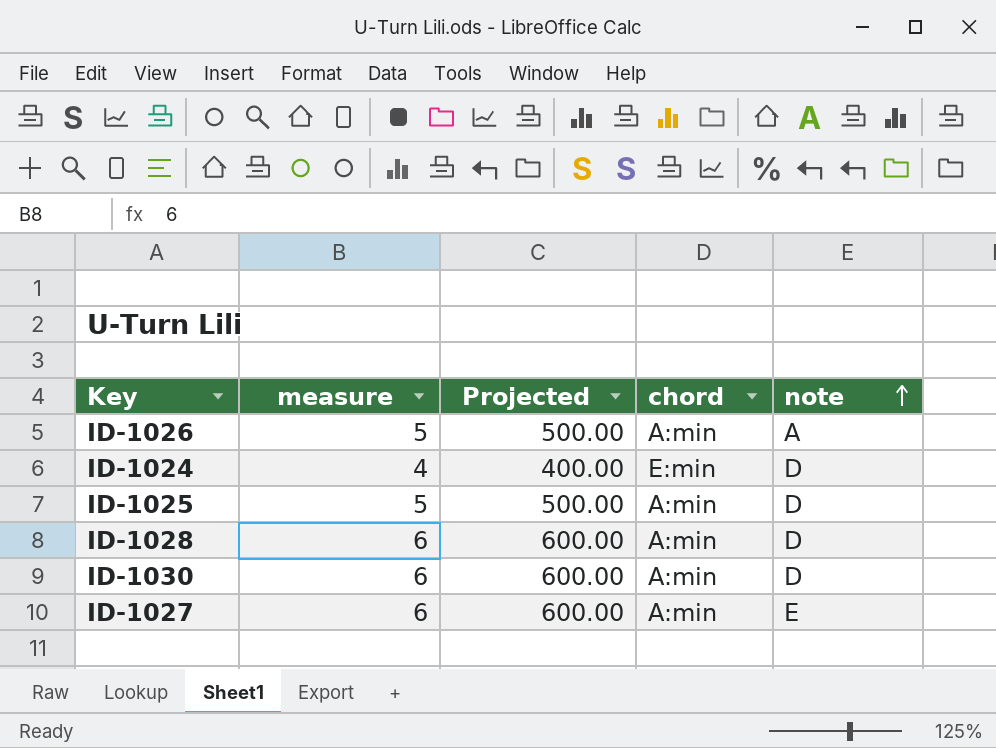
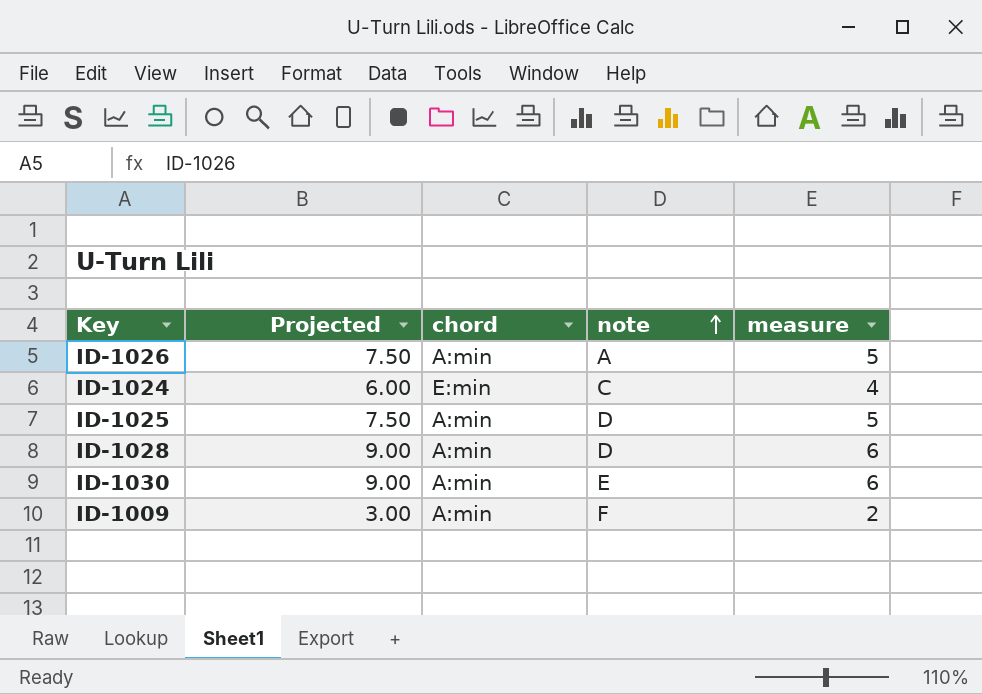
column Projected | formula: [measure] * 100 -> [measure] * 1.5
column measure | position: 2 -> 5
row ID-1027: 6 | 600.00 | A:min | E -> none
ID-1024 | note: D -> C
ID-1030 | note: D -> E
row ID-1009: none -> 3.00 | A:min | F | 2

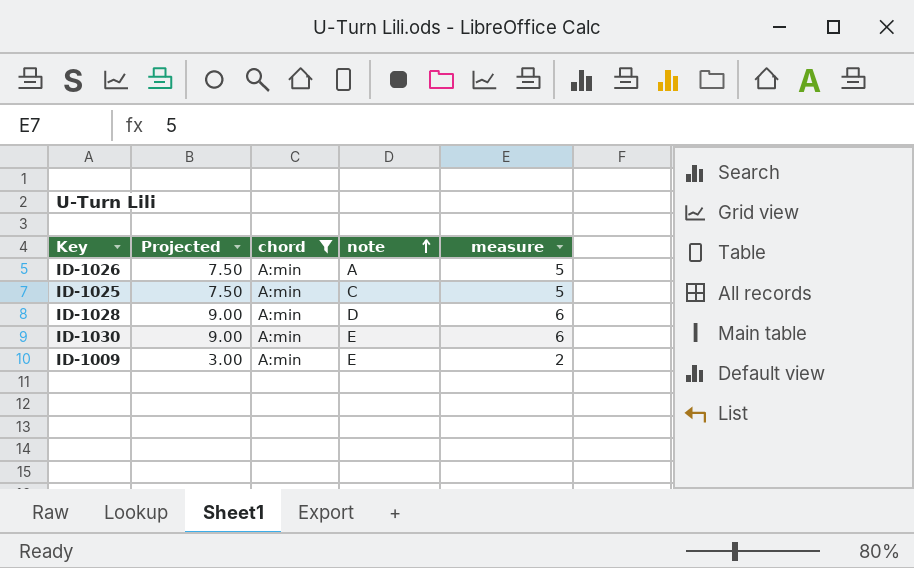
filter: none -> chord = A:min
ID-1025 | note: D -> C
ID-1009 | note: F -> E

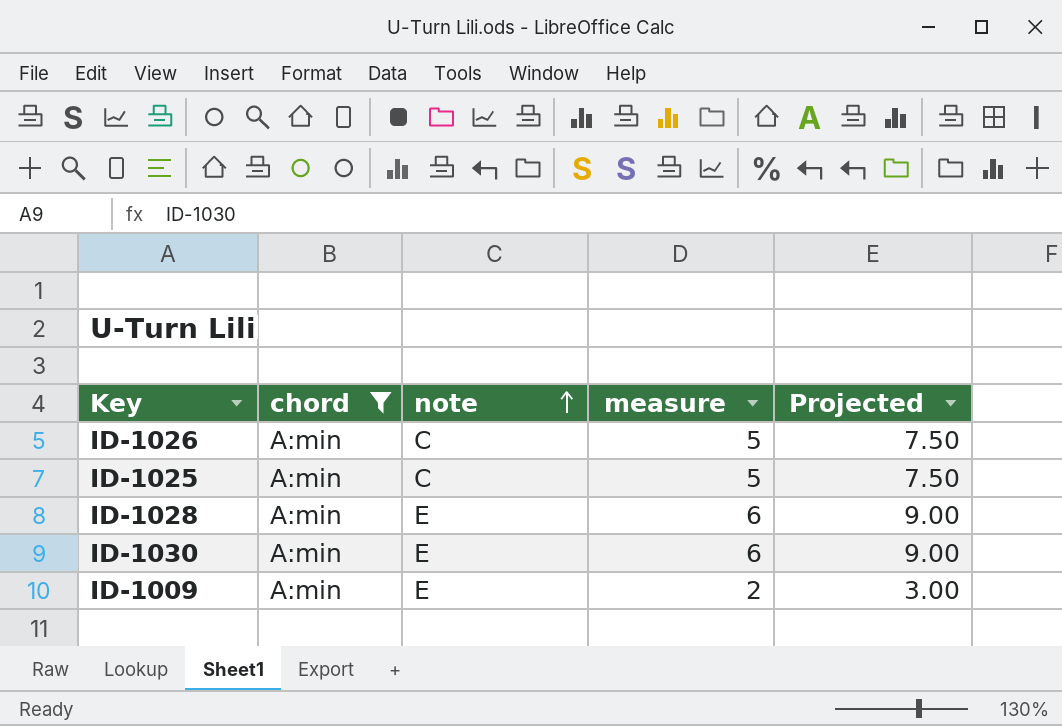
column Projected | position: 2 -> 5
ID-1026 | note: A -> C
ID-1028 | note: D -> E

